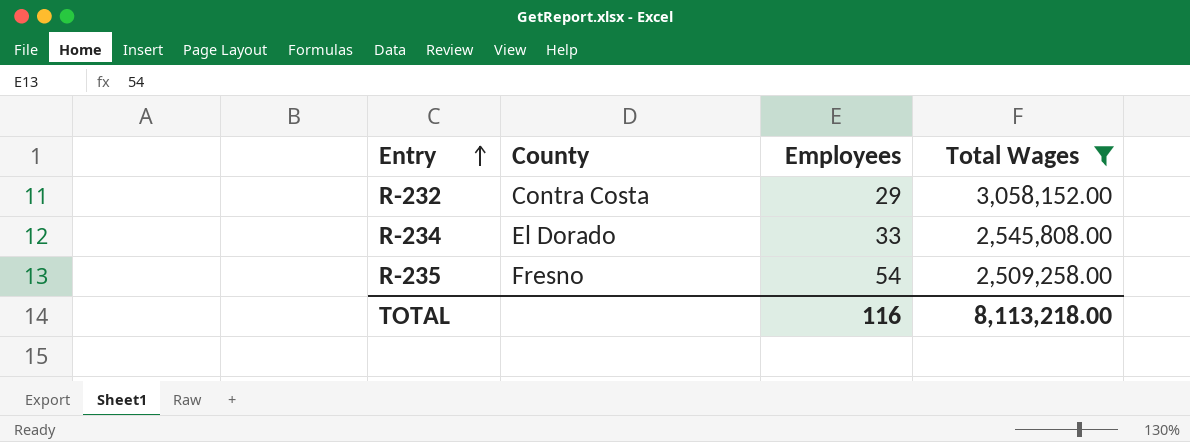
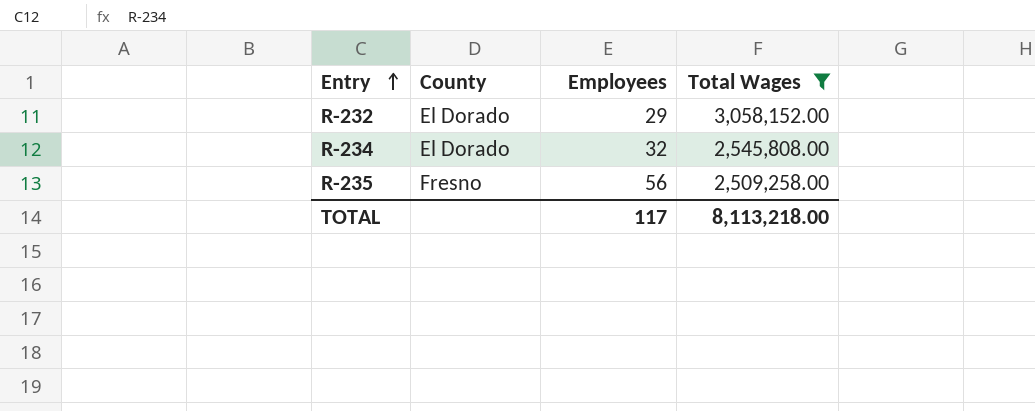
R-232 | County: Contra Costa -> El Dorado
R-234 | Employees: 33 -> 32
R-235 | Employees: 54 -> 56
TOTAL | Employees: 116 -> 117

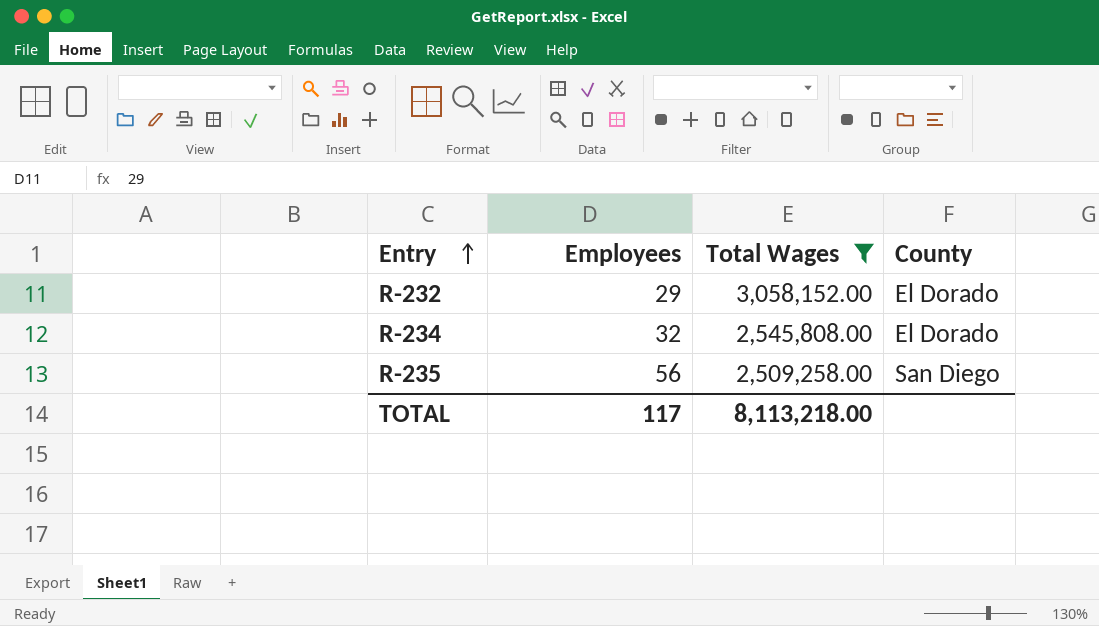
column County | position: 2 -> 4
R-235 | County: Fresno -> San Diego

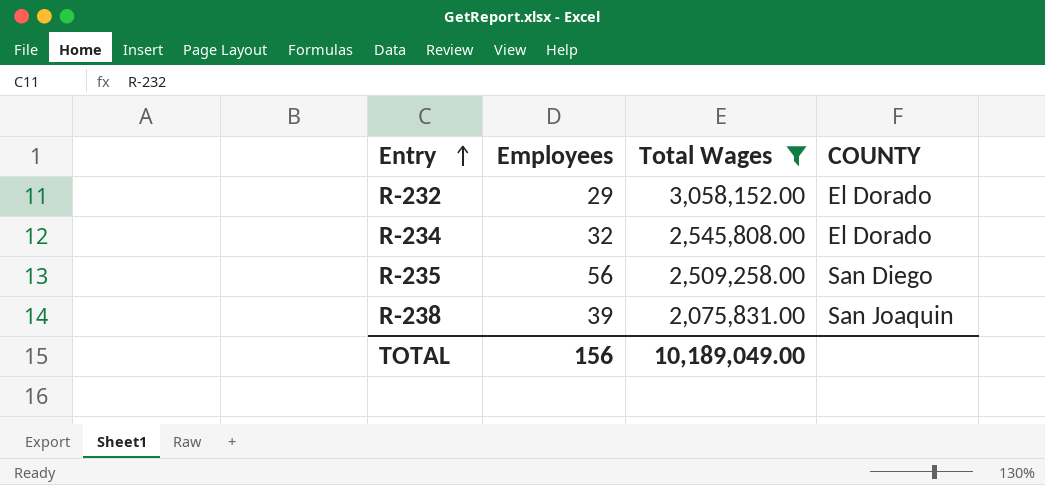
column name: County -> COUNTY
row R-238: none -> 39 | 2,075,831.00 | San Joaquin
TOTAL | Employees: 117 -> 156
TOTAL | Total Wages: 8,113,218.00 -> 10,189,049.00

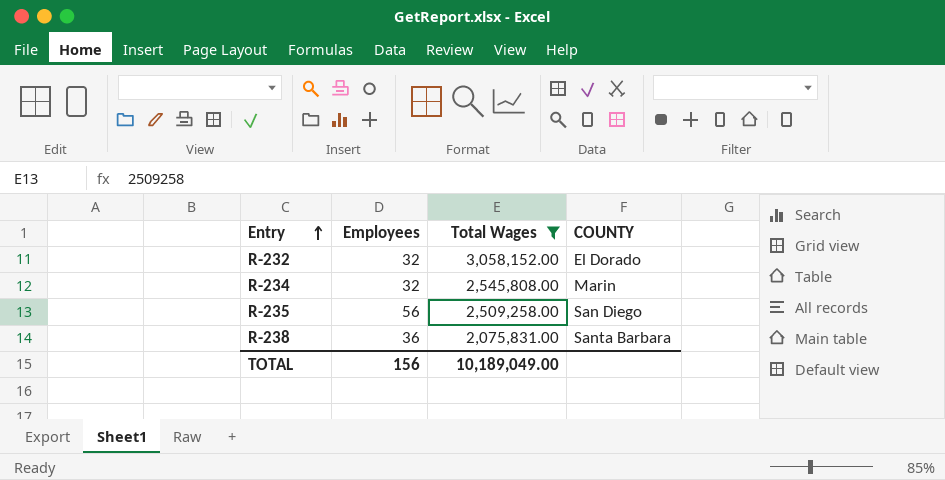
R-232 | Employees: 29 -> 32
R-234 | COUNTY: El Dorado -> Marin
R-238 | Employees: 39 -> 36
R-238 | COUNTY: San Joaquin -> Santa Barbara

